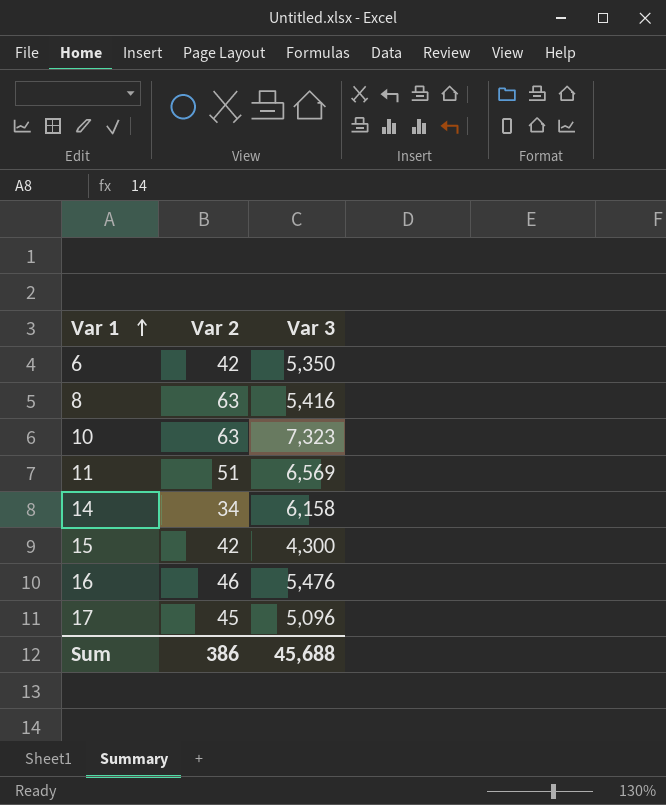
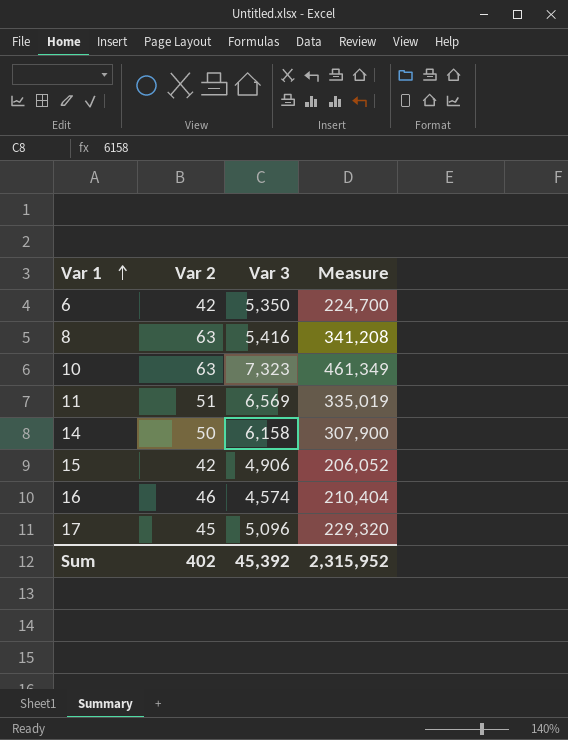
column Measure | formula: none -> [Var 2] * [Var 3]
14 | Var 2: 34 -> 50
15 | Var 3: 4,300 -> 4,906
16 | Var 3: 5,476 -> 4,574
Sum | Var 2: 386 -> 402
Sum | Var 3: 45,688 -> 45,392

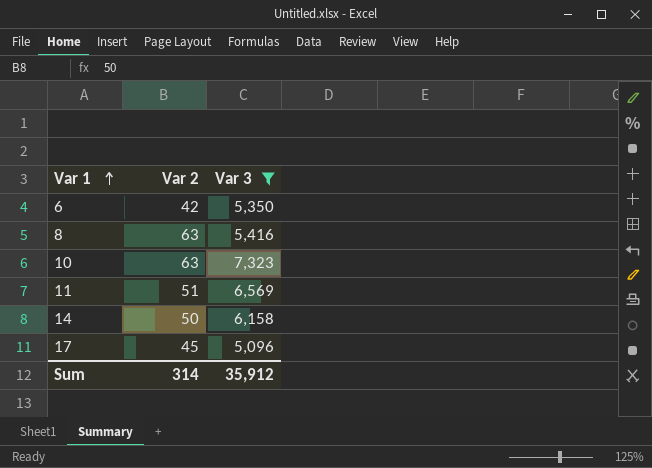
filter: none -> Var 3 >= 5,096
column Measure | formula: [Var 2] * [Var 3] -> none
Sum | Var 2: 402 -> 314
Sum | Var 3: 45,392 -> 35,912

